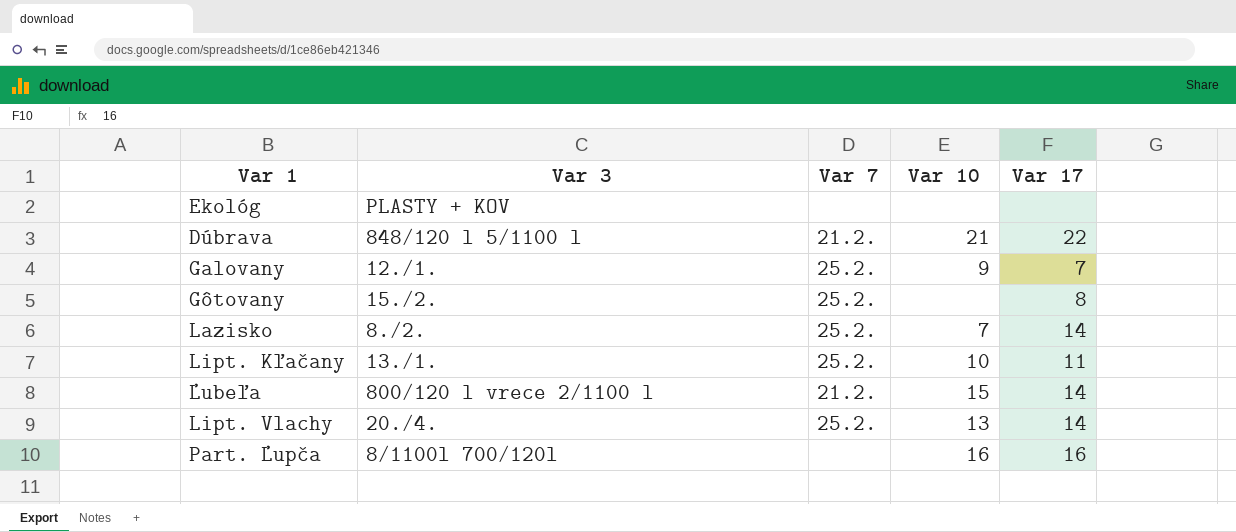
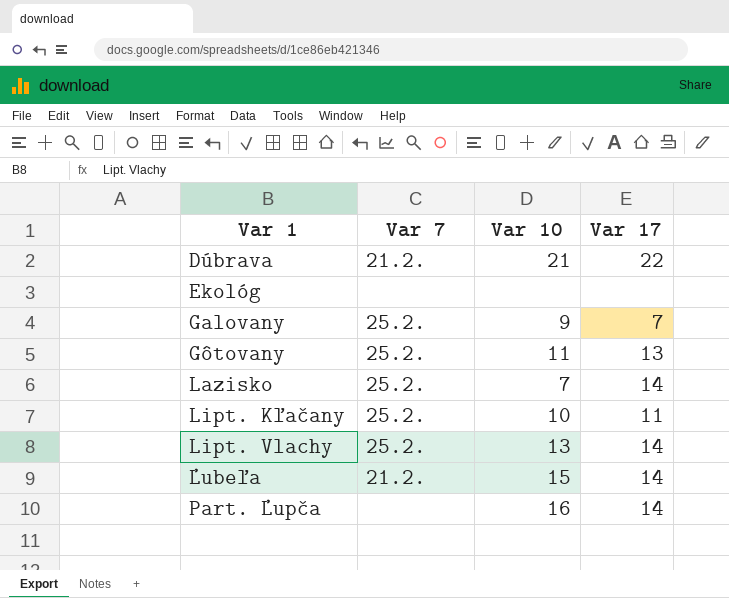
row order: none -> Var 1 ascending
column Var 3 | position: 2 -> none
Gôtovany | Var 10: none -> 11
Gôtovany | Var 17: 8 -> 13
Part. Ľupča | Var 17: 16 -> 14

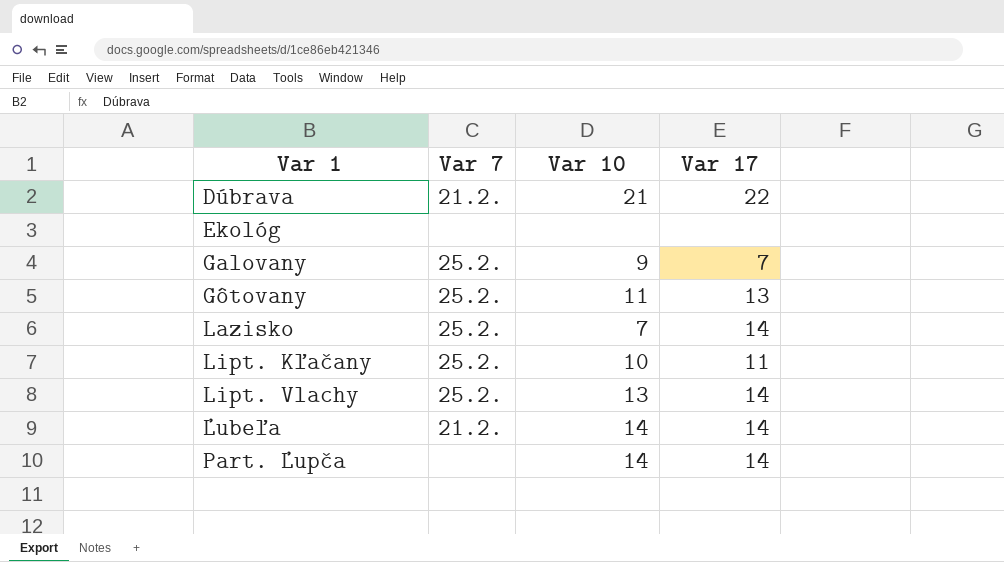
Ľubeľa | Var 10: 15 -> 14
Part. Ľupča | Var 10: 16 -> 14

